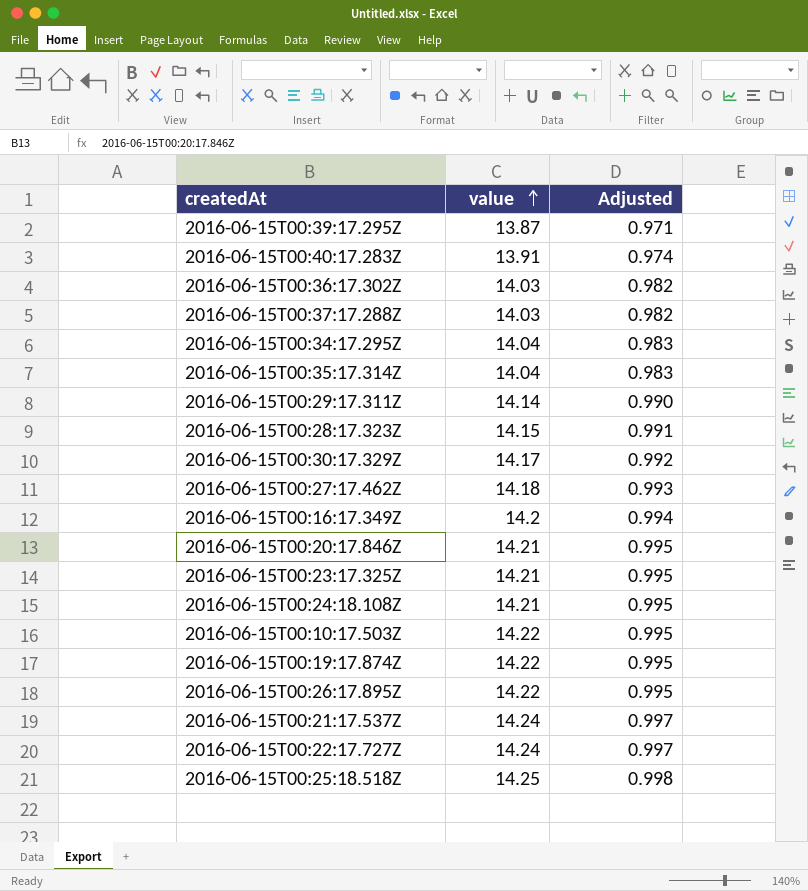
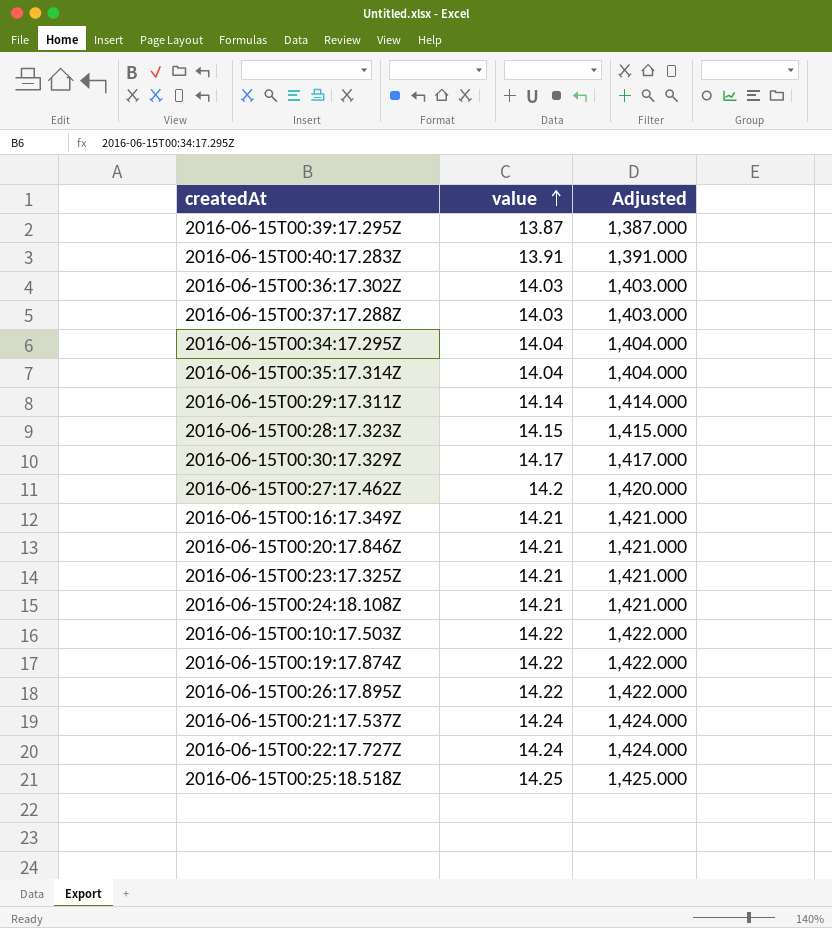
column Adjusted | formula: [value] * 0.07 -> [value] * 100
2016-06-15T00:27:17.462Z | value: 14.18 -> 14.2
2016-06-15T00:16:17.349Z | value: 14.2 -> 14.21

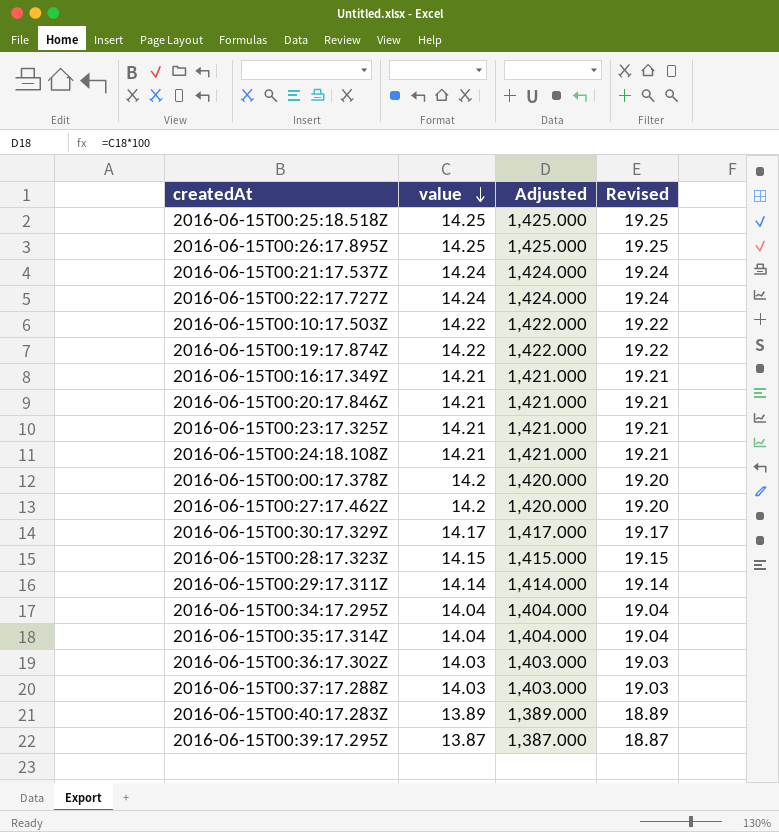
row order: value ascending -> value descending
column Revised | formula: none -> [value] + 5
2016-06-15T00:26:17.895Z | value: 14.22 -> 14.25
2016-06-15T00:26:17.895Z | Adjusted: 1,422.000 -> 1,425.000
row 2016-06-15T00:00:17.378Z: none -> 14.2 | 1,420.000 | 19.20
2016-06-15T00:40:17.283Z | value: 13.91 -> 13.89
2016-06-15T00:40:17.283Z | Adjusted: 1,391.000 -> 1,389.000

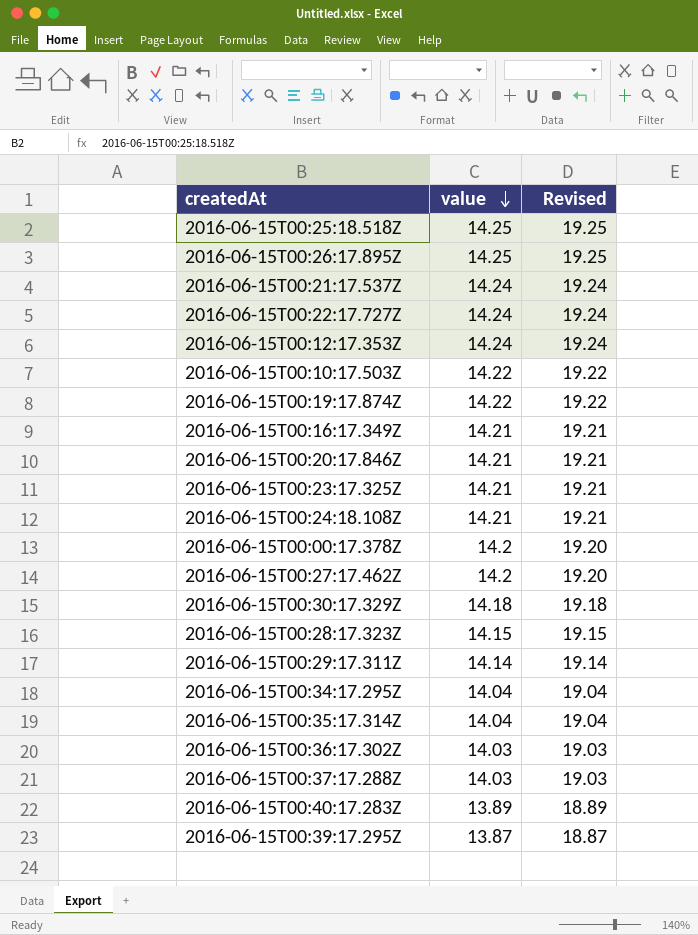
column Adjusted | formula: [value] * 100 -> none
row 2016-06-15T00:12:17.353Z: none -> 14.24 | 19.24
2016-06-15T00:30:17.329Z | value: 14.17 -> 14.18
2016-06-15T00:30:17.329Z | Revised: 19.17 -> 19.18

